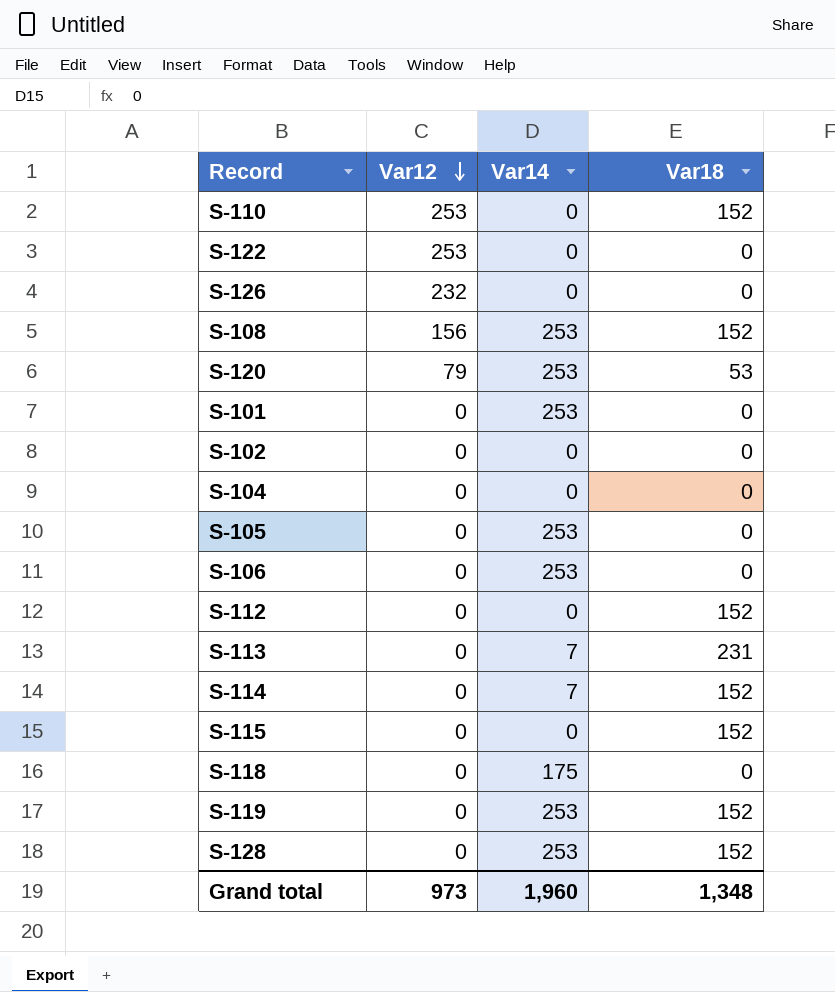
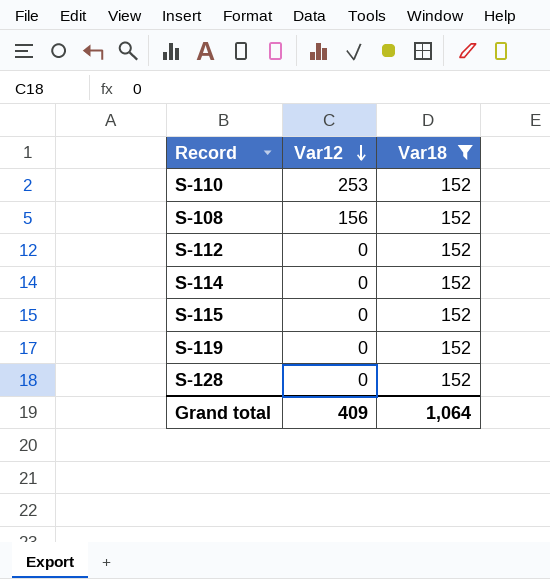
filter: none -> Var18 = 152
column Var14 | position: 3 -> none
Grand total | Var12: 973 -> 409
Grand total | Var18: 1,348 -> 1,064

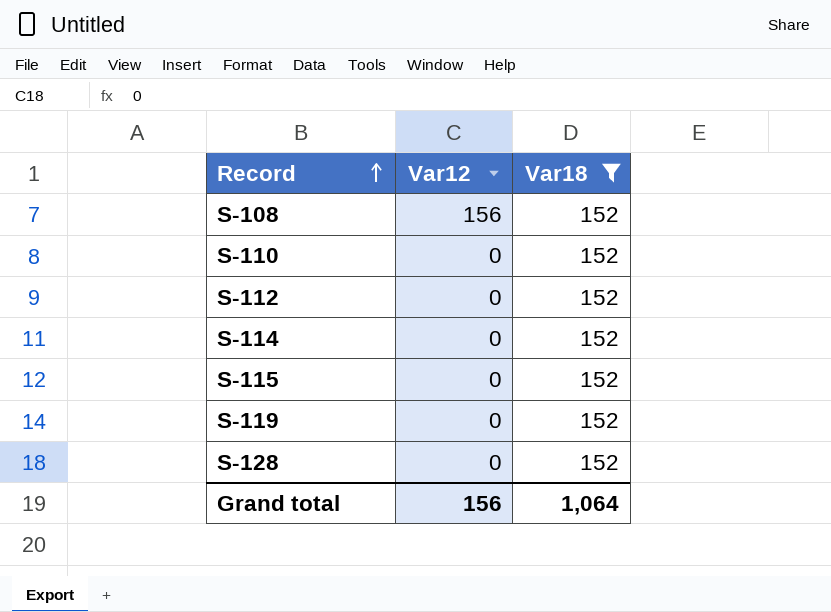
row order: Var12 descending -> Record ascending
S-110 | Var12: 253 -> 0
Grand total | Var12: 409 -> 156

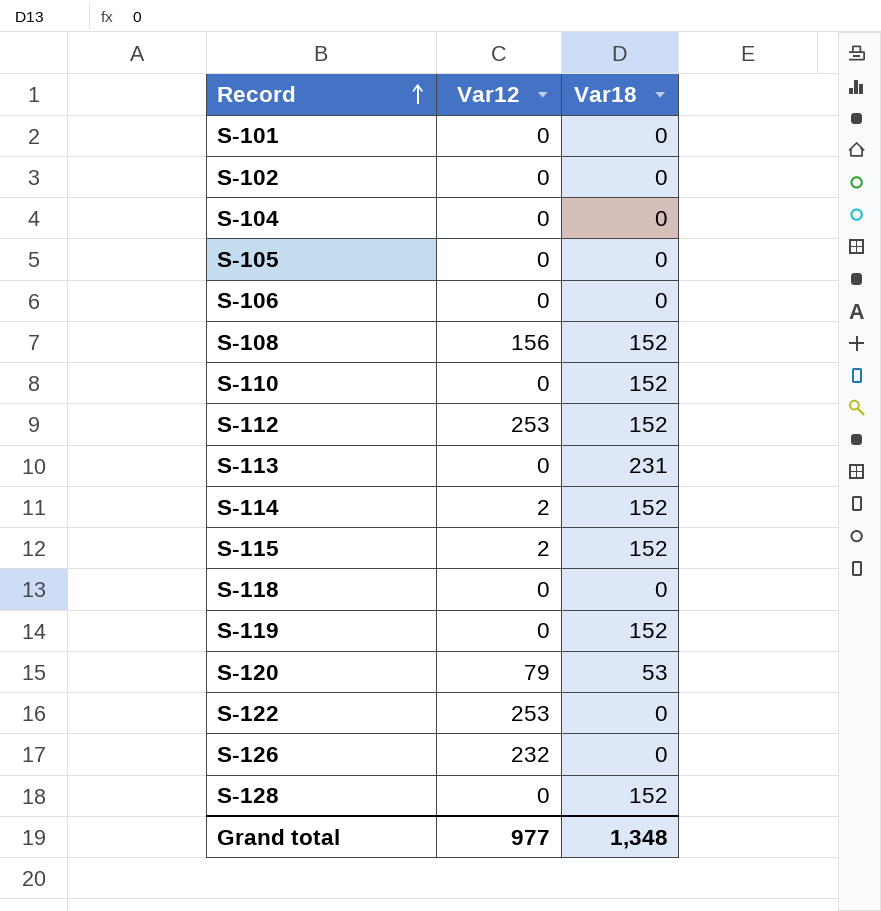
filter: Var18 = 152 -> none
S-112 | Var12: 0 -> 253
S-114 | Var12: 0 -> 2
S-115 | Var12: 0 -> 2
Grand total | Var12: 156 -> 977
Grand total | Var18: 1,064 -> 1,348

